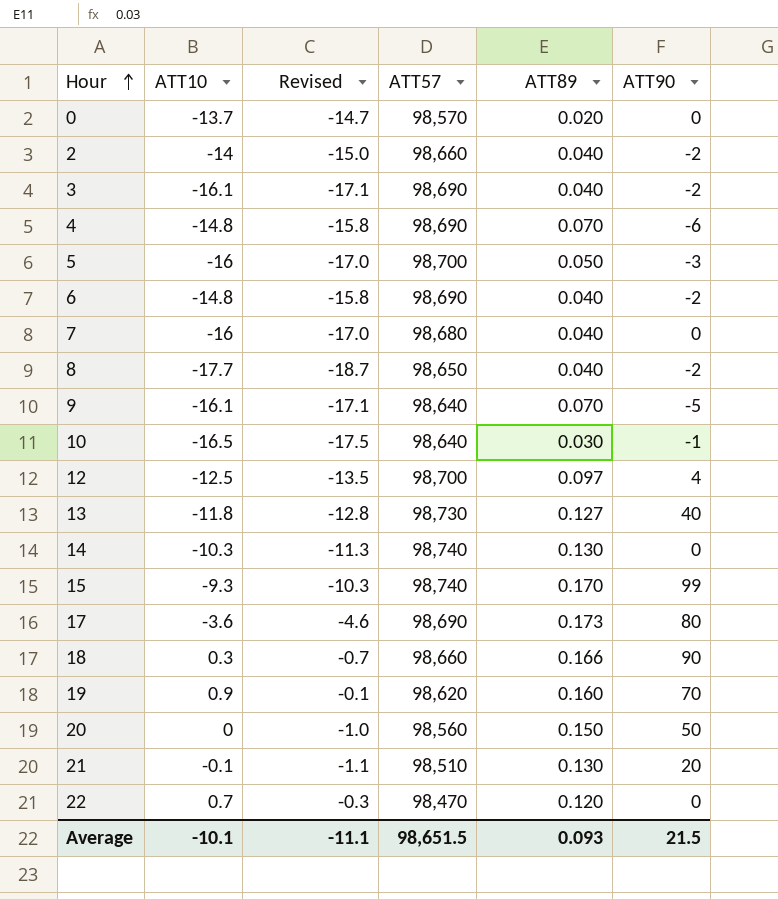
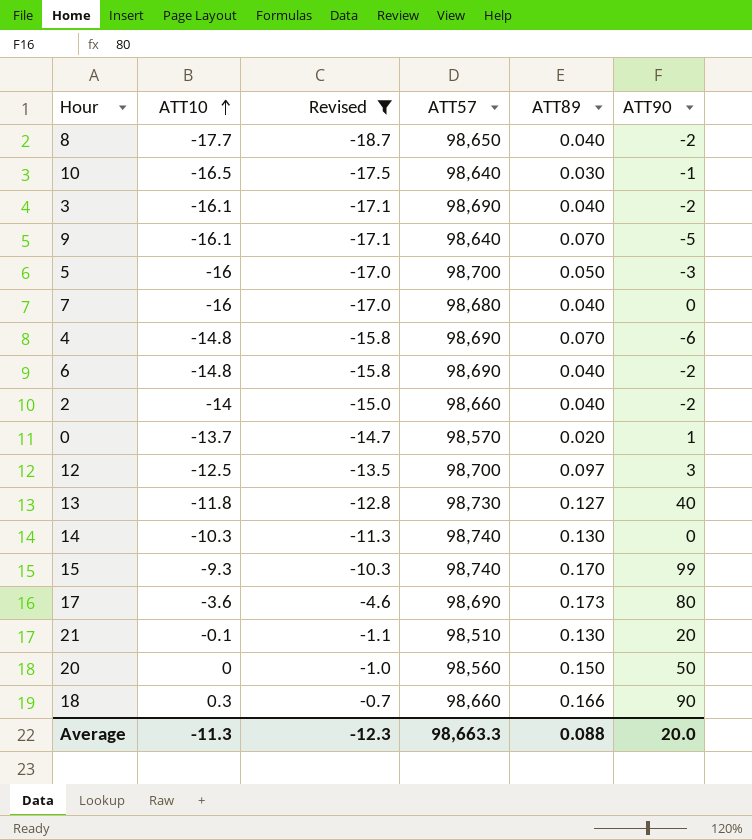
filter: none -> Revised <= -0.7
row order: Hour ascending -> ATT10 ascending
0 | ATT90: 0 -> 1
12 | ATT90: 4 -> 3
Average | ATT10: -10.1 -> -11.3
Average | Revised: -11.1 -> -12.3
Average | ATT57: 98,651.5 -> 98,663.3
Average | ATT89: 0.093 -> 0.088
Average | ATT90: 21.5 -> 20.0

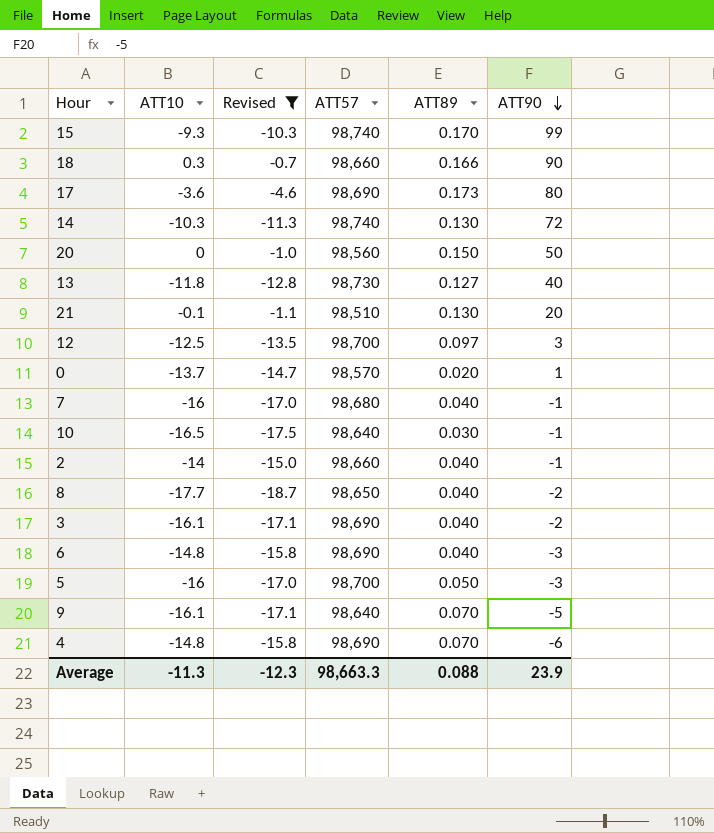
row order: ATT10 ascending -> ATT90 descending
14 | ATT90: 0 -> 72
7 | ATT90: 0 -> -1
2 | ATT90: -2 -> -1
6 | ATT90: -2 -> -3
Average | ATT90: 20.0 -> 23.9

